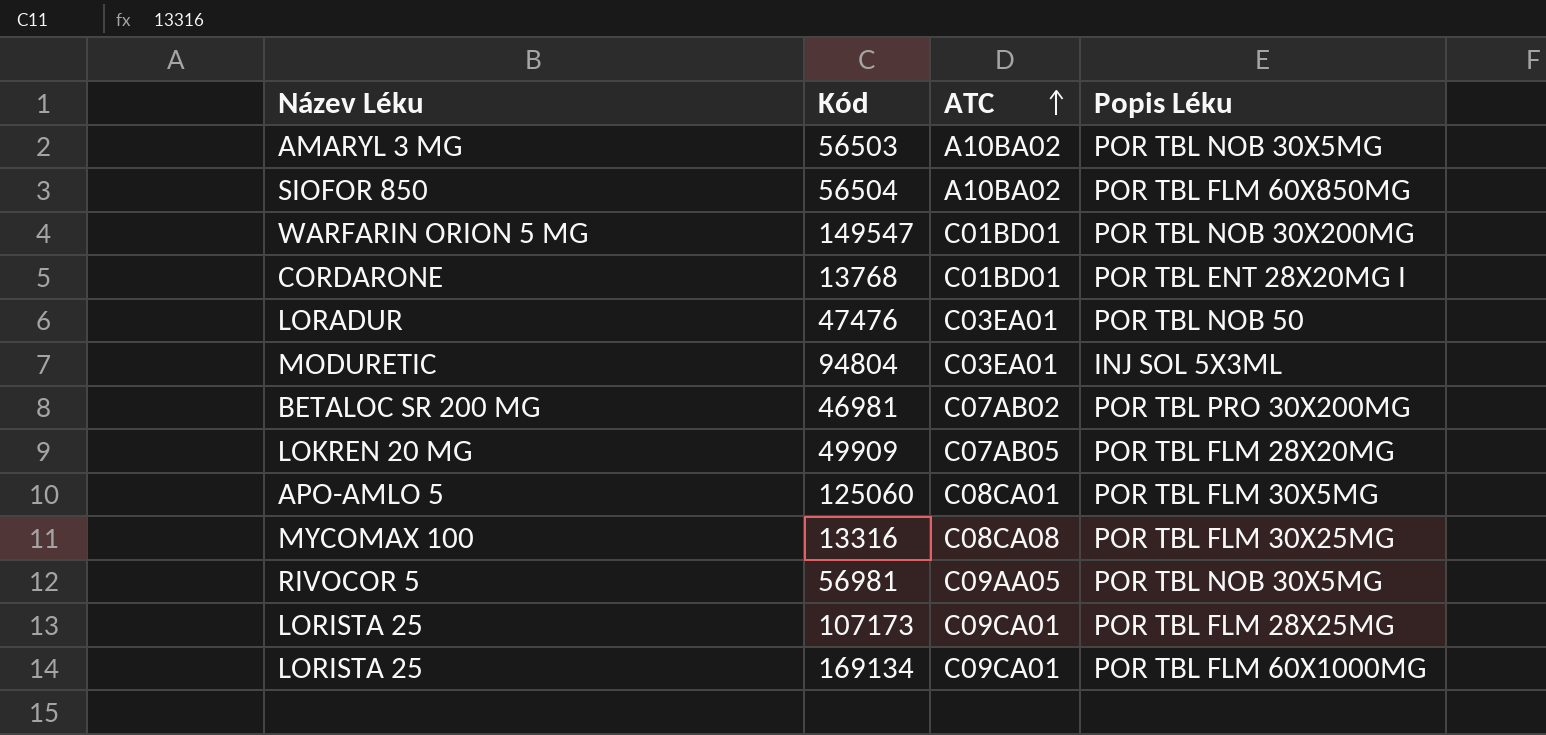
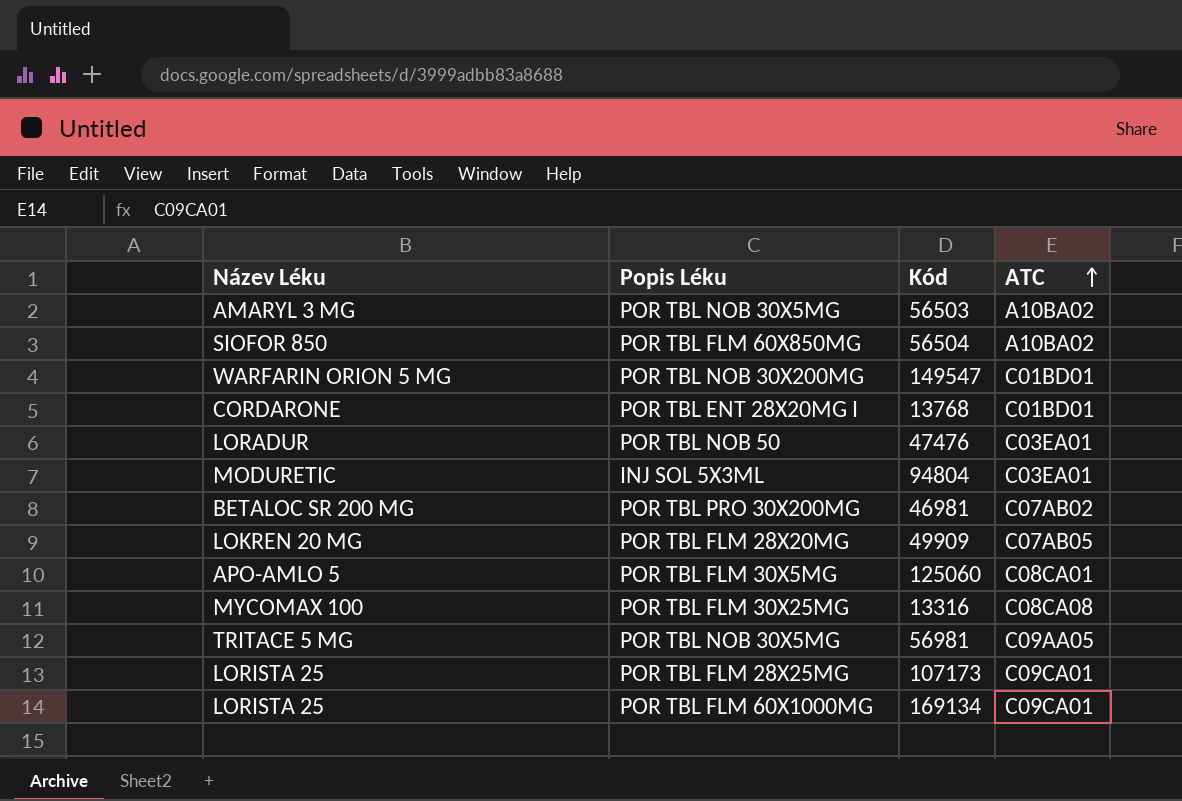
column Popis Léku | position: 4 -> 2
56981 | Název Léku: RIVOCOR 5 -> TRITACE 5 MG

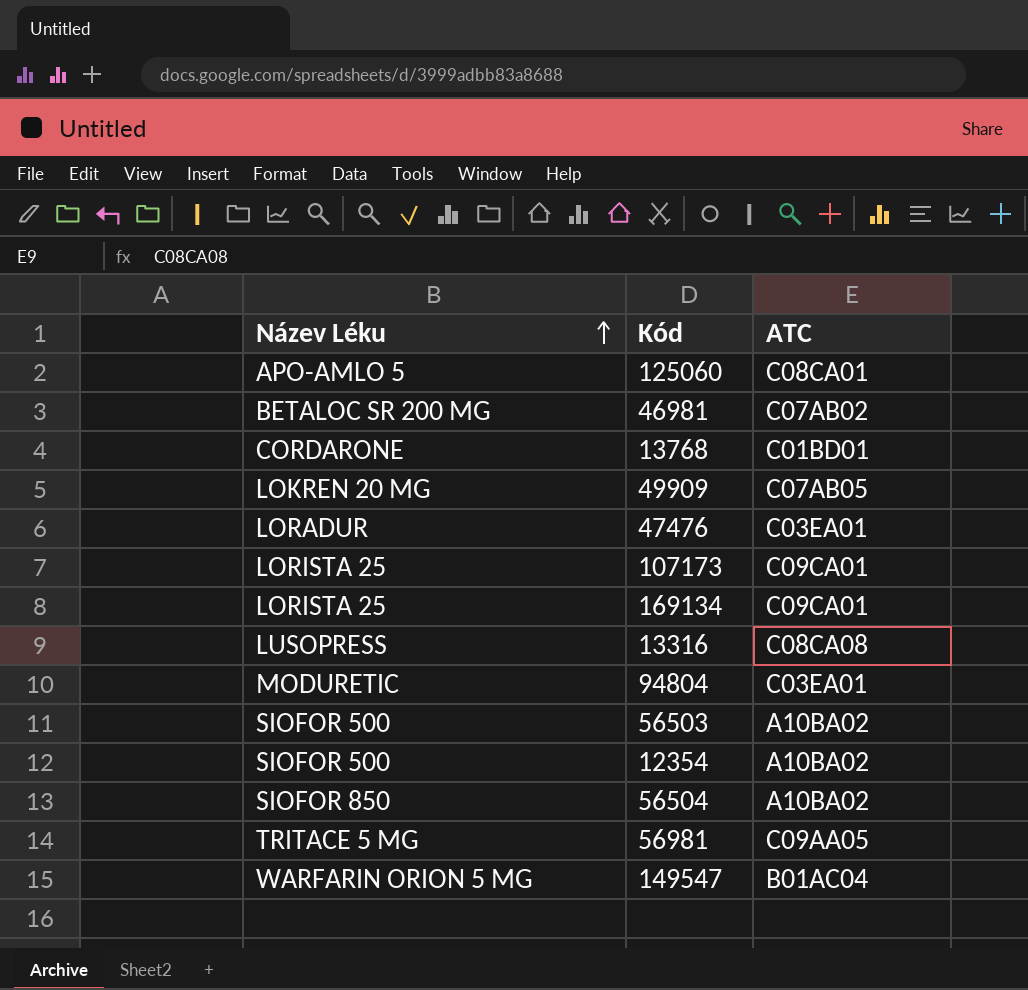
row order: ATC ascending -> Název Léku ascending
column Popis Léku | position: 2 -> none
13316 | Název Léku: MYCOMAX 100 -> LUSOPRESS
56503 | Název Léku: AMARYL 3 MG -> SIOFOR 500
row 12354: none -> SIOFOR 500 | A10BA02
149547 | ATC: C01BD01 -> B01AC04

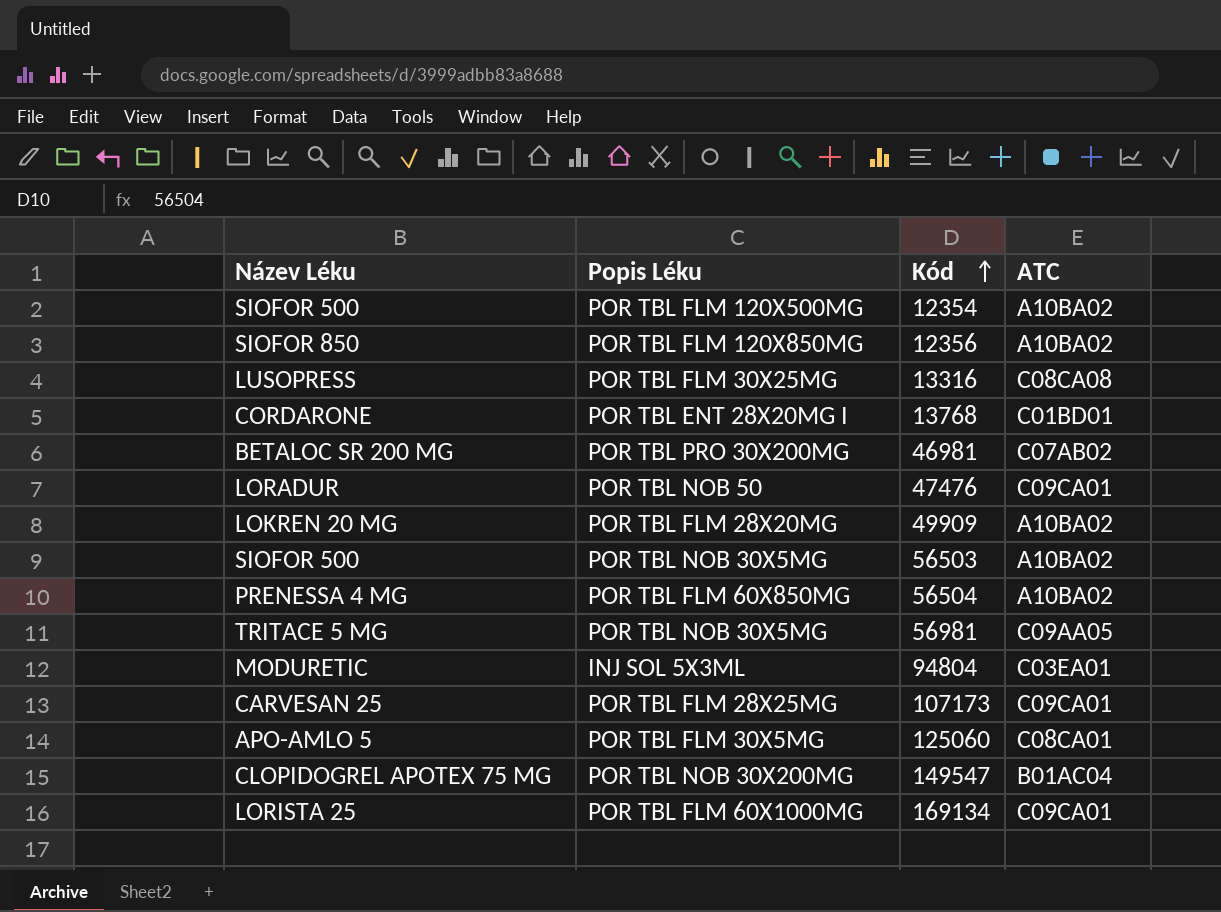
row order: Název Léku ascending -> Kód ascending
column Popis Léku | position: none -> 2
row 12356: none -> SIOFOR 850 | POR TBL FLM 120X850MG | A10BA02
47476 | ATC: C03EA01 -> C09CA01
49909 | ATC: C07AB05 -> A10BA02
56504 | Název Léku: SIOFOR 850 -> PRENESSA 4 MG
107173 | Název Léku: LORISTA 25 -> CARVESAN 25
149547 | Název Léku: WARFARIN ORION 5 MG -> CLOPIDOGREL APOTEX 75 MG

